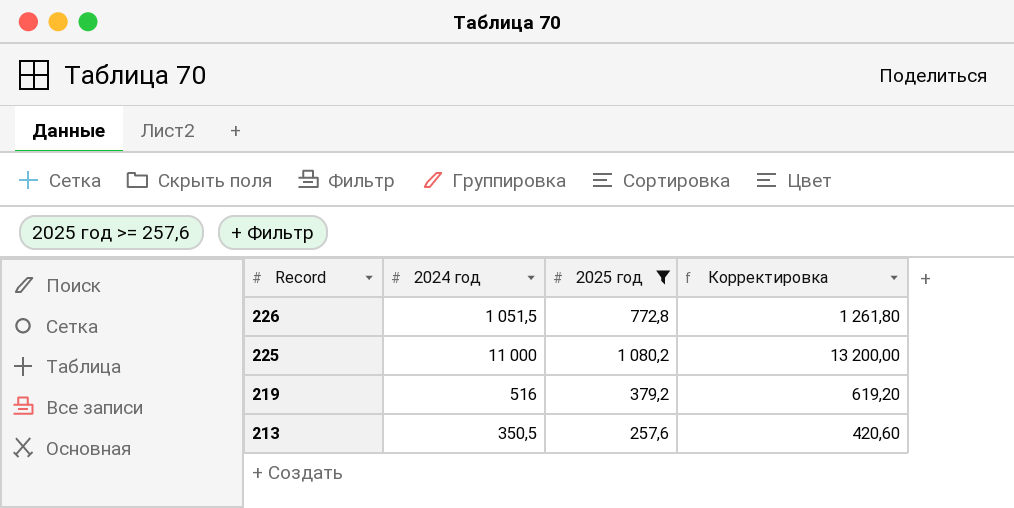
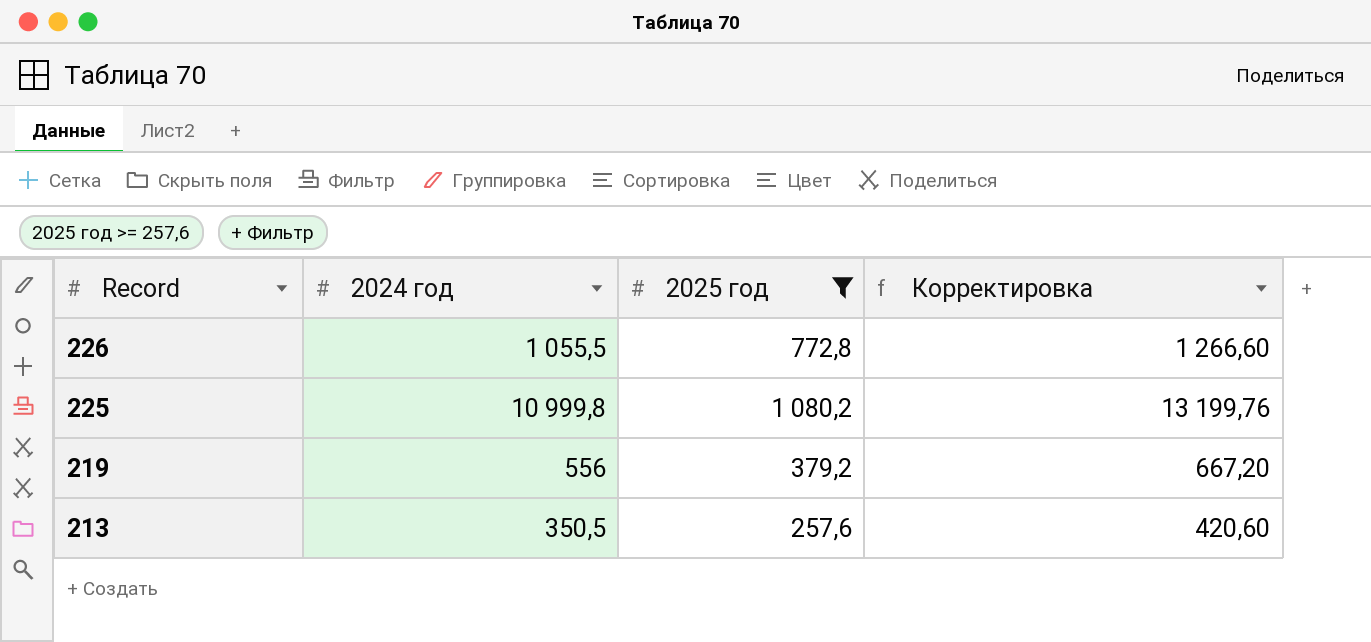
226 | 2024 год: 1 051,5 -> 1 055,5
226 | Корректировка: 1 261,80 -> 1 266,60
225 | 2024 год: 11 000 -> 10 999,8
225 | Корректировка: 13 200,00 -> 13 199,76
219 | 2024 год: 516 -> 556
219 | Корректировка: 619,20 -> 667,20

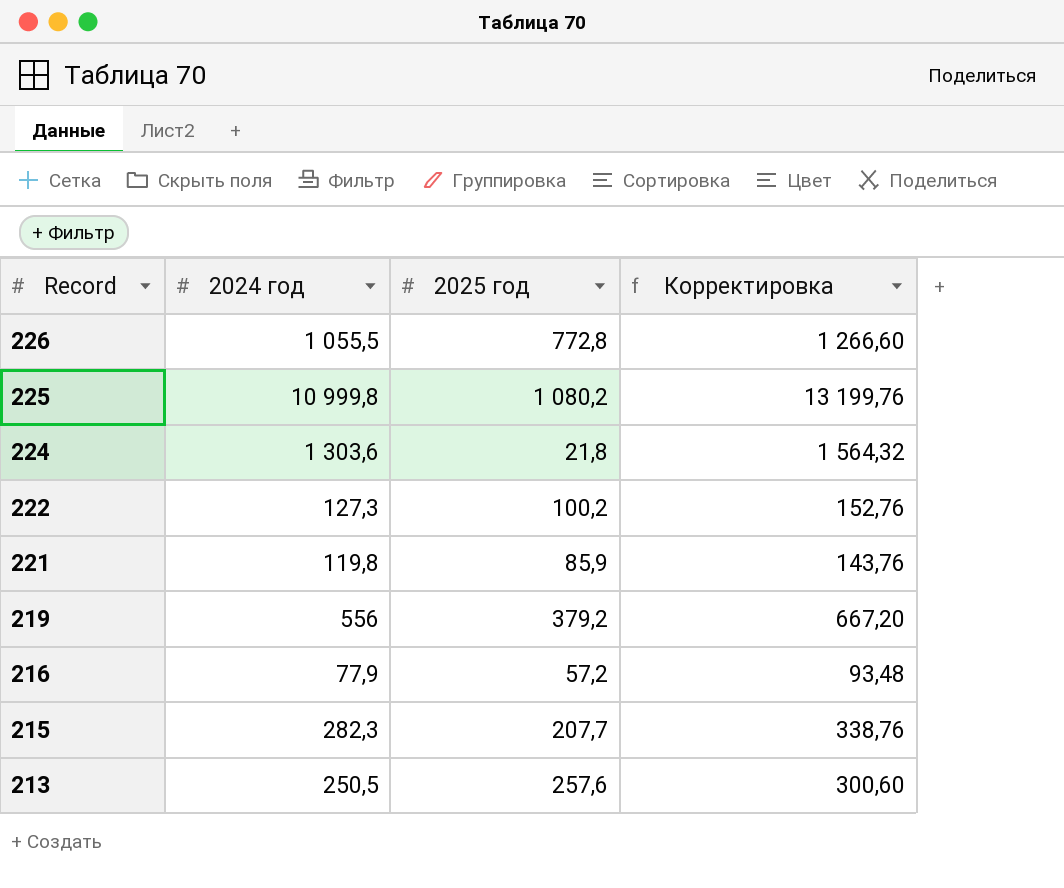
filter: 2025 год >= 257,6 -> none
213 | 2024 год: 350,5 -> 250,5
213 | Корректировка: 420,60 -> 300,60

